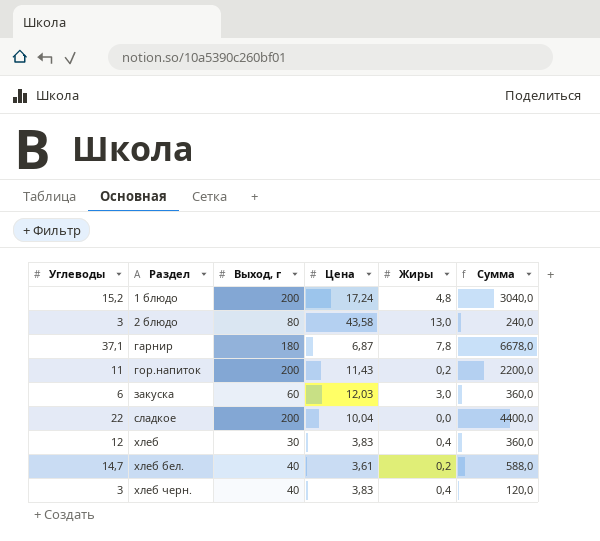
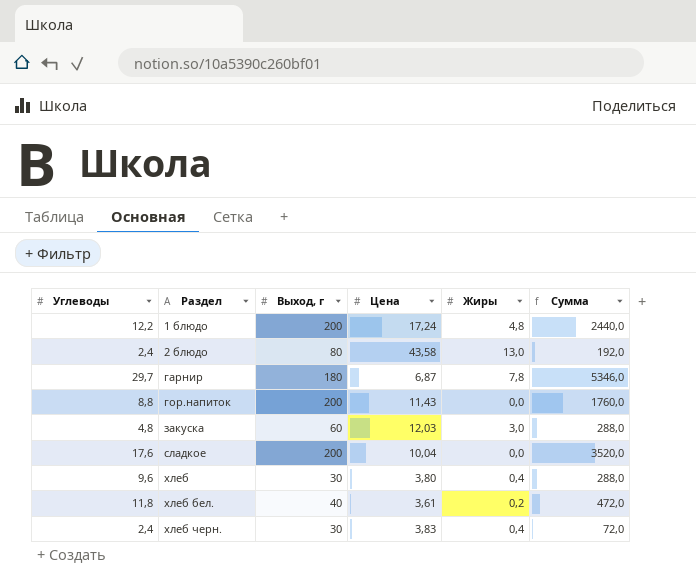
1 блюдо | Углеводы: 15,2 -> 12,2
1 блюдо | Сумма: 3040,0 -> 2440,0
2 блюдо | Углеводы: 3 -> 2,4
2 блюдо | Сумма: 240,0 -> 192,0
гарнир | Углеводы: 37,1 -> 29,7
гарнир | Сумма: 6678,0 -> 5346,0
гор.напиток | Углеводы: 11 -> 8,8
гор.напиток | Жиры: 0,2 -> 0,0
гор.напиток | Сумма: 2200,0 -> 1760,0
закуска | Углеводы: 6 -> 4,8
закуска | Сумма: 360,0 -> 288,0
сладкое | Углеводы: 22 -> 17,6
сладкое | Сумма: 4400,0 -> 3520,0
хлеб | Углеводы: 12 -> 9,6
хлеб | Цена: 3,83 -> 3,80
хлеб | Сумма: 360,0 -> 288,0
хлеб бел. | Углеводы: 14,7 -> 11,8
хлеб бел. | Сумма: 588,0 -> 472,0
хлеб черн. | Углеводы: 3 -> 2,4
хлеб черн. | Выход, г: 40 -> 30
хлеб черн. | Сумма: 120,0 -> 72,0

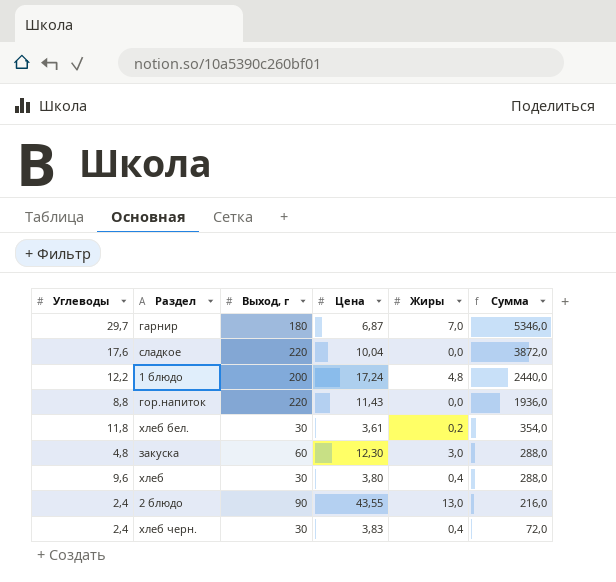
row order: Раздел ascending -> Сумма descending
гарнир | Жиры: 7,8 -> 7,0
сладкое | Выход, г: 200 -> 220
сладкое | Сумма: 3520,0 -> 3872,0
гор.напиток | Выход, г: 200 -> 220
гор.напиток | Сумма: 1760,0 -> 1936,0
хлеб бел. | Выход, г: 40 -> 30
хлеб бел. | Сумма: 472,0 -> 354,0
закуска | Цена: 12,03 -> 12,30
2 блюдо | Выход, г: 80 -> 90
2 блюдо | Цена: 43,58 -> 43,55
2 блюдо | Сумма: 192,0 -> 216,0

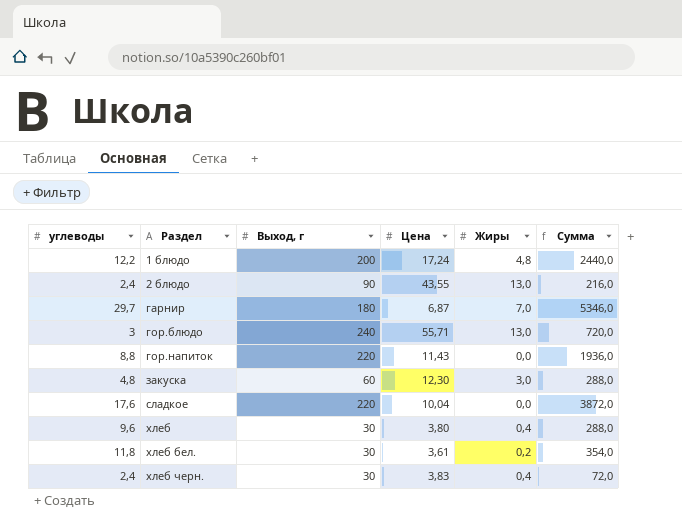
row order: Сумма descending -> Раздел ascending
column name: Углеводы -> углеводы
row гор.блюдо: none -> 3 | 240 | 55,71 | 13,0 | 720,0

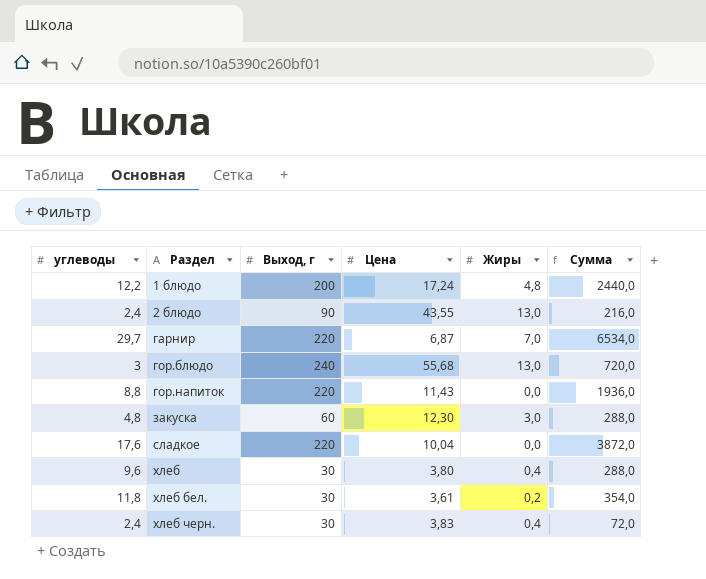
гарнир | Выход, г: 180 -> 220
гарнир | Сумма: 5346,0 -> 6534,0
гор.блюдо | Цена: 55,71 -> 55,68

